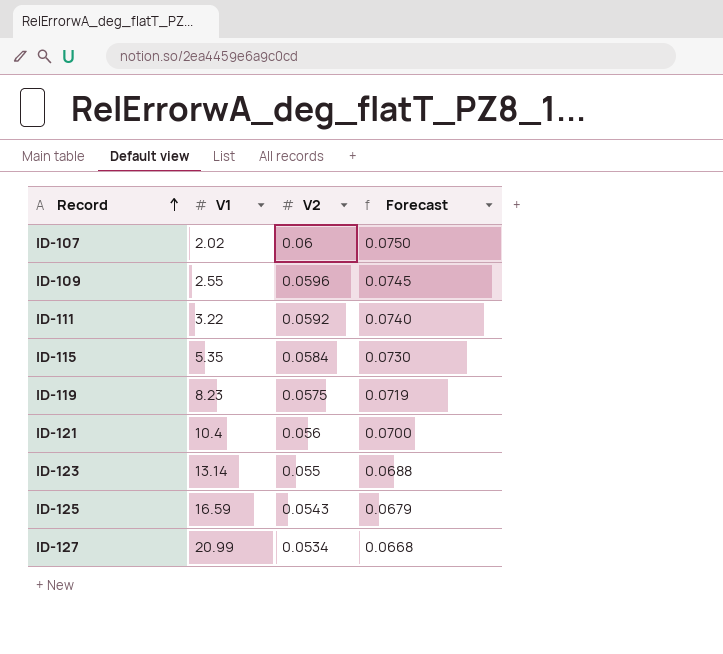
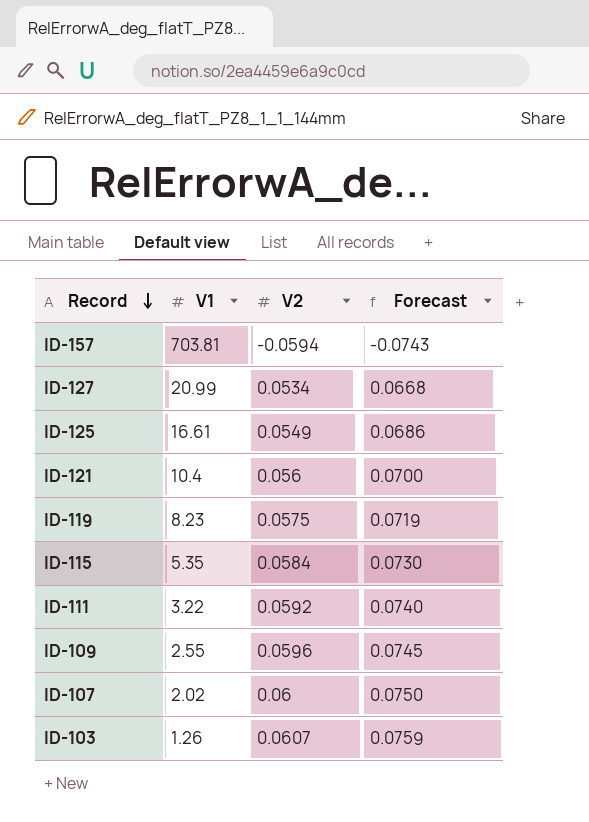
row order: Record ascending -> Record descending
row ID-123: 13.14 | 0.055 | 0.0688 -> none
row ID-157: none -> 703.81 | -0.0594 | -0.0743
ID-125 | V1: 16.59 -> 16.61
ID-125 | V2: 0.0543 -> 0.0549
ID-125 | Forecast: 0.0679 -> 0.0686
row ID-103: none -> 1.26 | 0.0607 | 0.0759

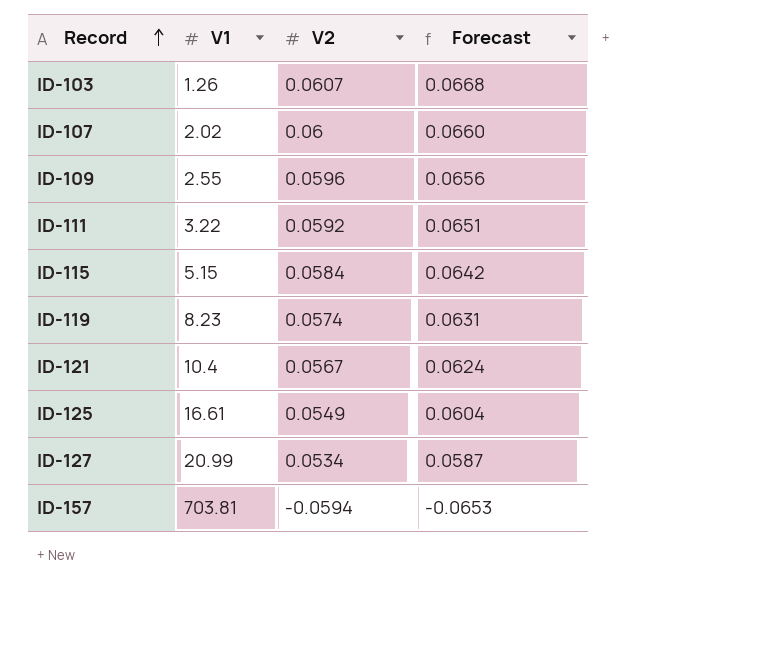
row order: Record descending -> Record ascending
column Forecast | formula: [V2] * 1.25 -> [V2] * 1.1
ID-115 | V1: 5.35 -> 5.15
ID-119 | V2: 0.0575 -> 0.0574
ID-121 | V2: 0.056 -> 0.0567

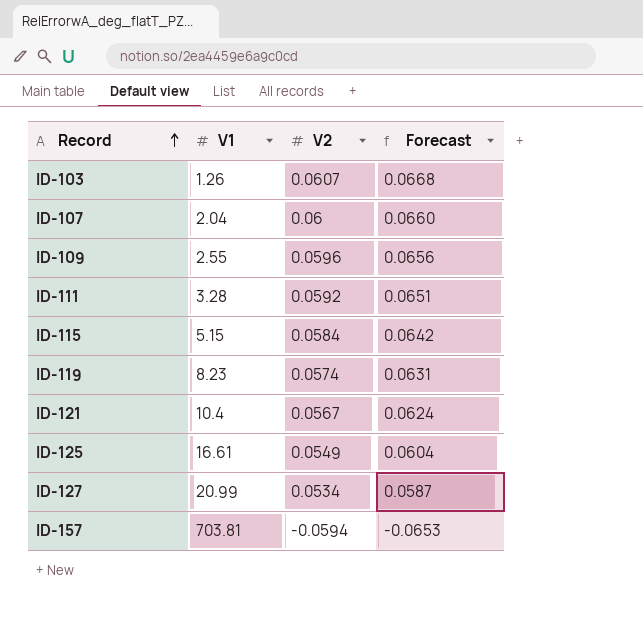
ID-107 | V1: 2.02 -> 2.04
ID-111 | V1: 3.22 -> 3.28

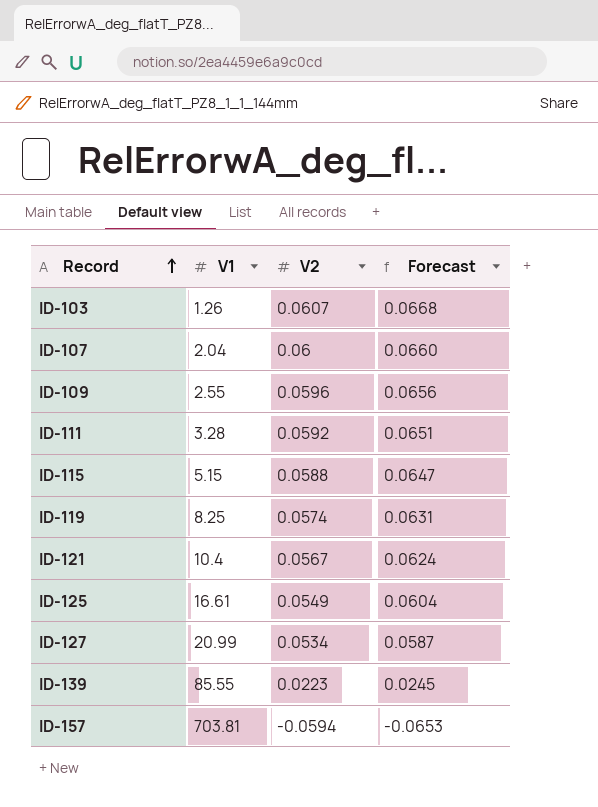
ID-115 | V2: 0.0584 -> 0.0588
ID-115 | Forecast: 0.0642 -> 0.0647
ID-119 | V1: 8.23 -> 8.25
row ID-139: none -> 85.55 | 0.0223 | 0.0245

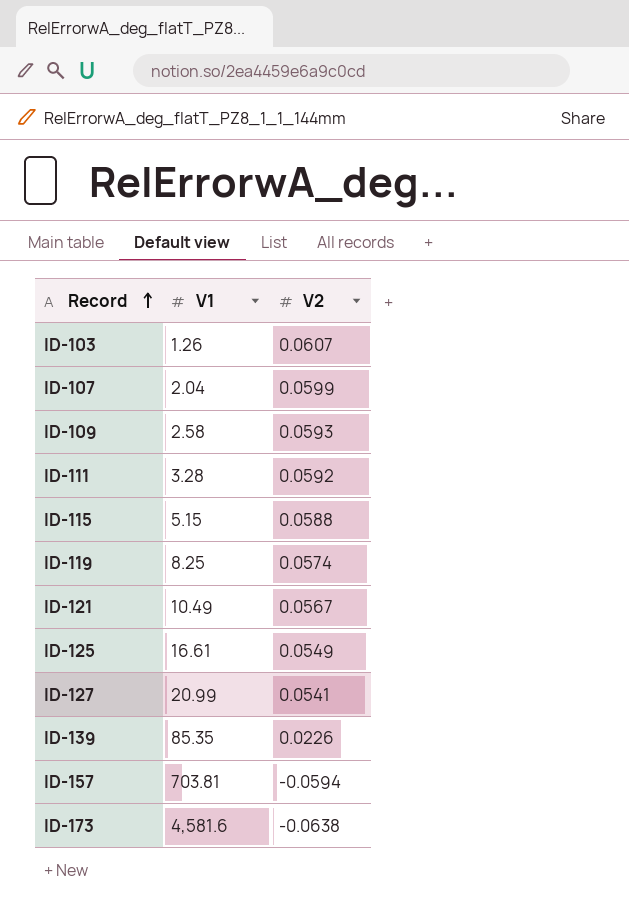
column Forecast | formula: [V2] * 1.1 -> none
ID-107 | V2: 0.06 -> 0.0599
ID-109 | V1: 2.55 -> 2.58
ID-109 | V2: 0.0596 -> 0.0593
ID-121 | V1: 10.4 -> 10.49
ID-127 | V2: 0.0534 -> 0.0541
ID-139 | V1: 85.55 -> 85.35
ID-139 | V2: 0.0223 -> 0.0226
row ID-173: none -> 4,581.6 | -0.0638

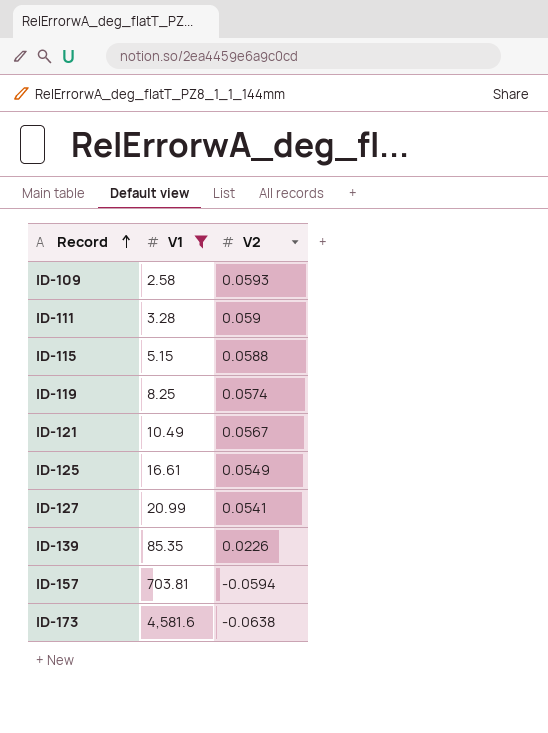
filter: none -> V1 >= 2.58
ID-111 | V2: 0.0592 -> 0.059

